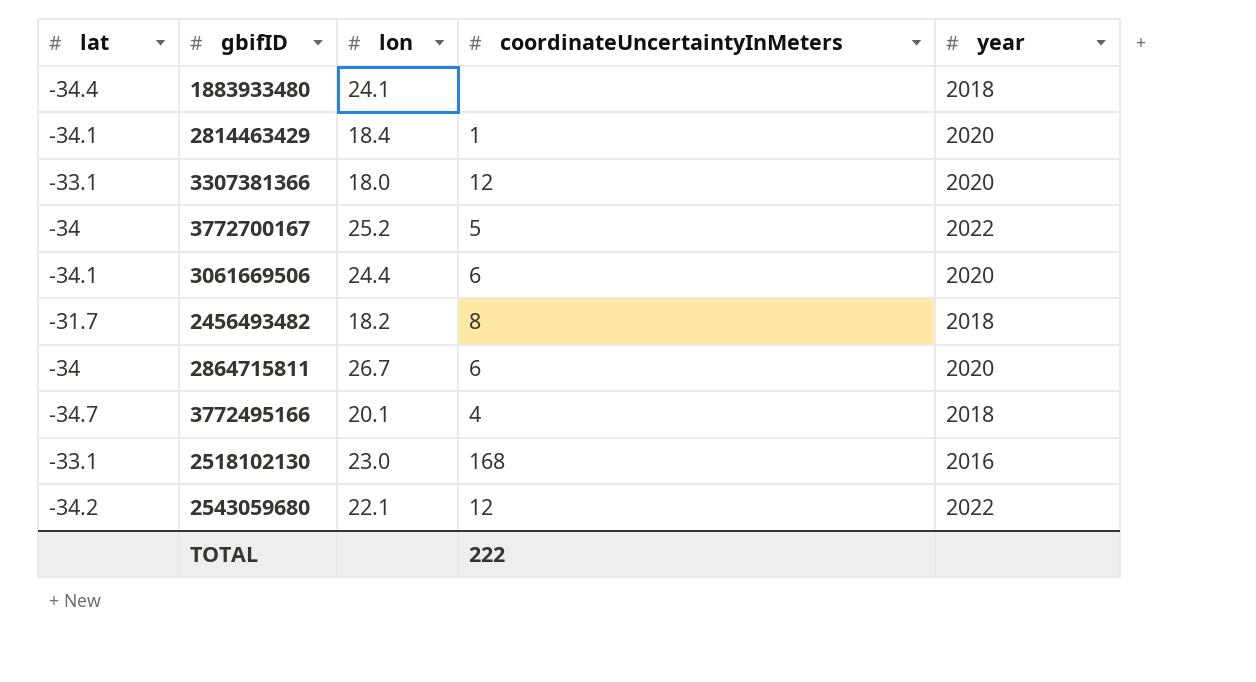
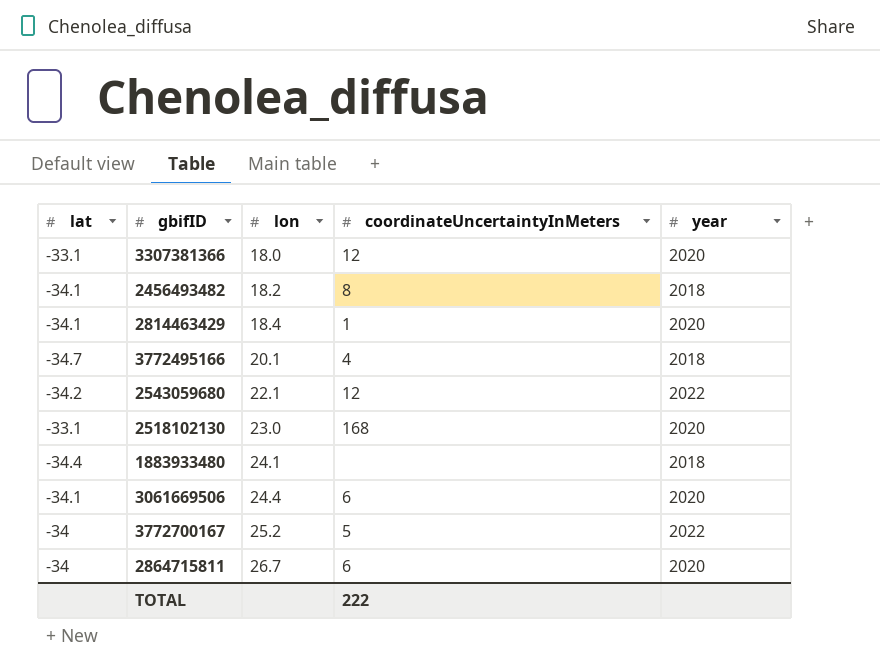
row order: none -> lon ascending
2456493482 | lat: -31.7 -> -34.1
2518102130 | year: 2016 -> 2020

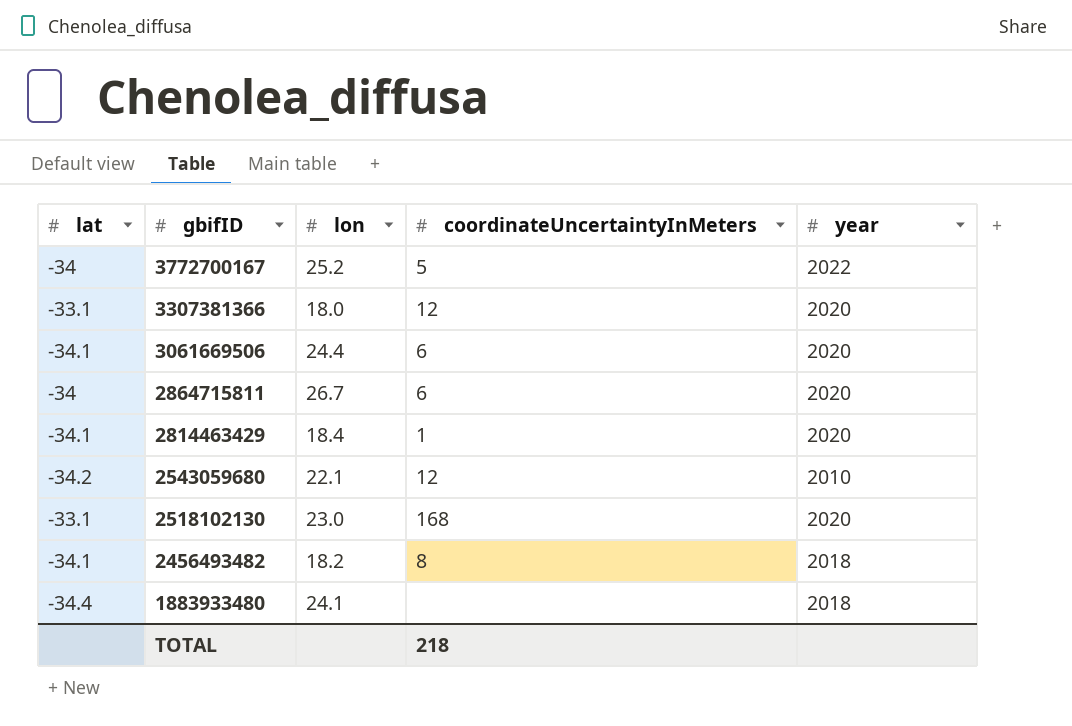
row order: lon ascending -> gbifID descending
row 3772495166: -34.7 | 20.1 | 4 | 2018 -> none
2543059680 | year: 2022 -> 2010
TOTAL | coordinateUncertaintyInMeters: 222 -> 218

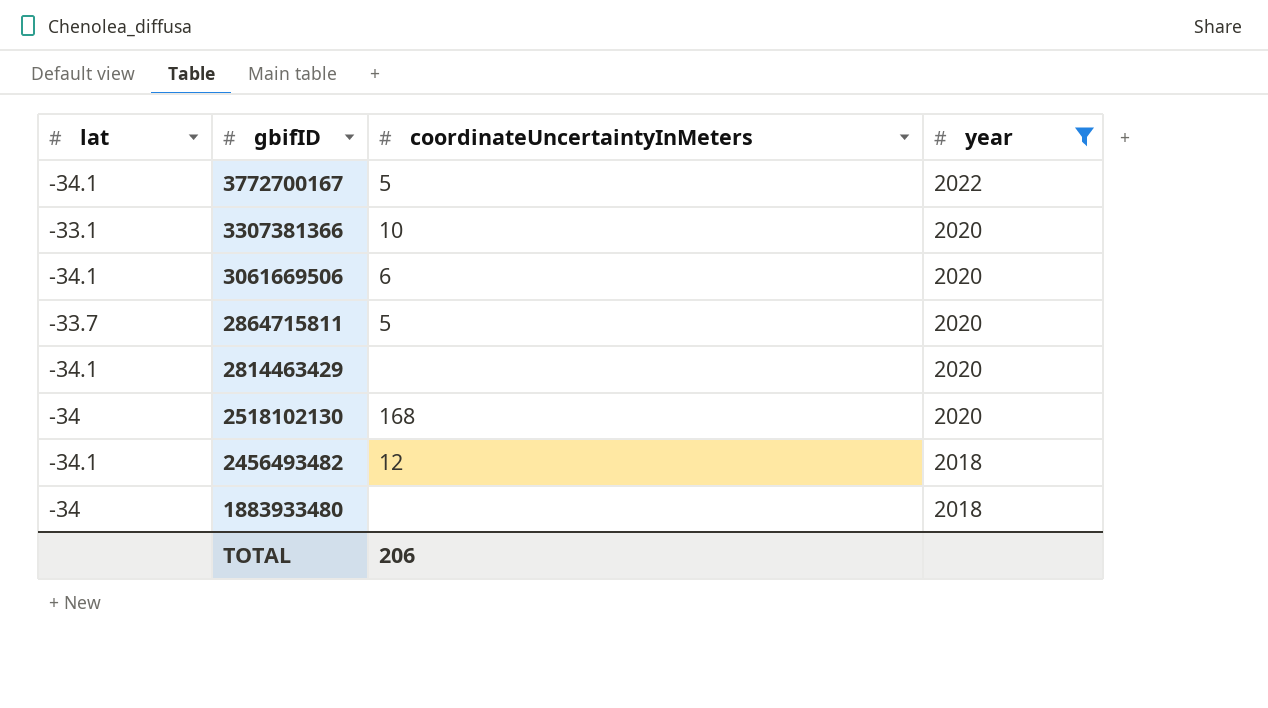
filter: none -> year != 2010
column lon | position: 3 -> none
3772700167 | lat: -34 -> -34.1
3307381366 | coordinateUncertaintyInMeters: 12 -> 10
2864715811 | lat: -34 -> -33.7
2864715811 | coordinateUncertaintyInMeters: 6 -> 5
2814463429 | coordinateUncertaintyInMeters: 1 -> none
2518102130 | lat: -33.1 -> -34
2456493482 | coordinateUncertaintyInMeters: 8 -> 12
1883933480 | lat: -34.4 -> -34
TOTAL | coordinateUncertaintyInMeters: 218 -> 206

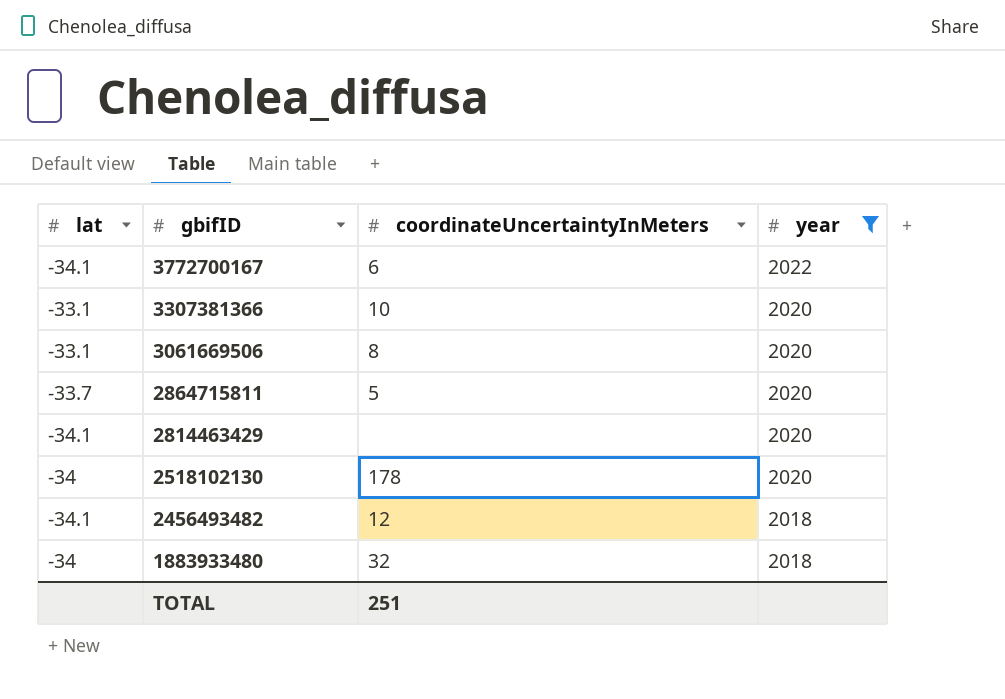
3772700167 | coordinateUncertaintyInMeters: 5 -> 6
3061669506 | lat: -34.1 -> -33.1
3061669506 | coordinateUncertaintyInMeters: 6 -> 8
2518102130 | coordinateUncertaintyInMeters: 168 -> 178
1883933480 | coordinateUncertaintyInMeters: none -> 32
TOTAL | coordinateUncertaintyInMeters: 206 -> 251

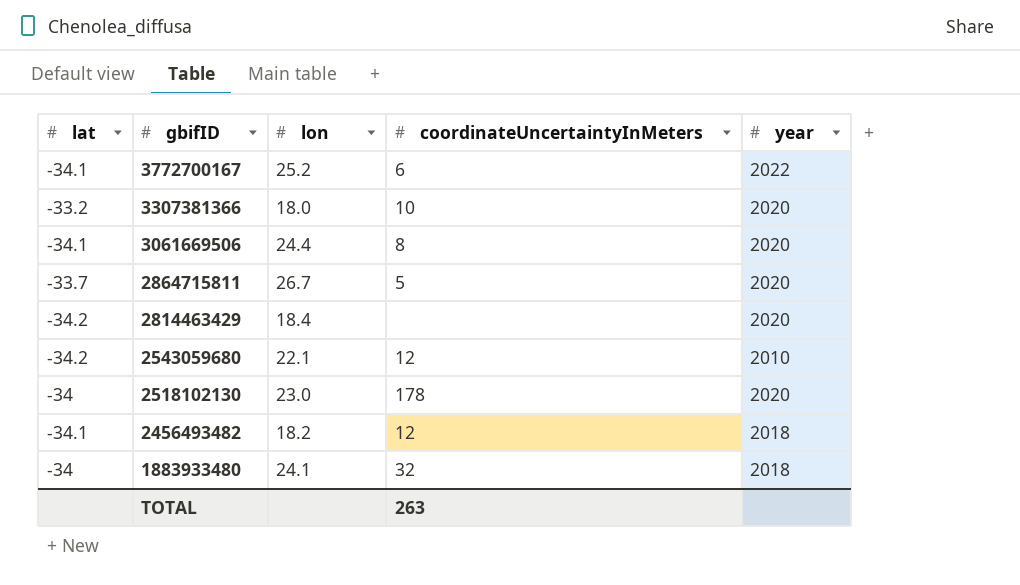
filter: year != 2010 -> none
column lon | position: none -> 3
3307381366 | lat: -33.1 -> -33.2
3061669506 | lat: -33.1 -> -34.1
2814463429 | lat: -34.1 -> -34.2
TOTAL | coordinateUncertaintyInMeters: 251 -> 263

